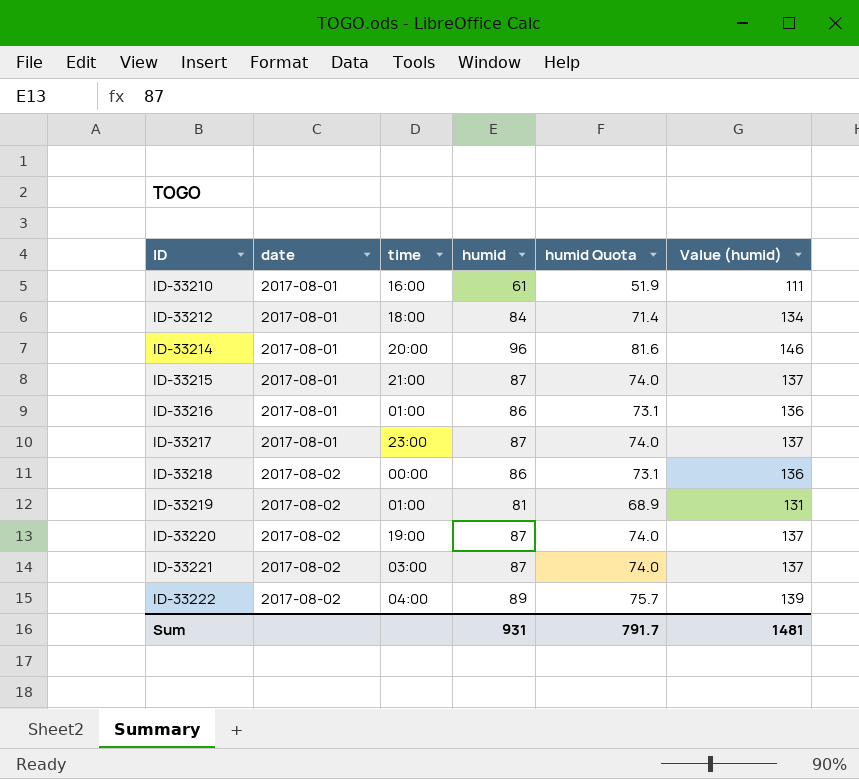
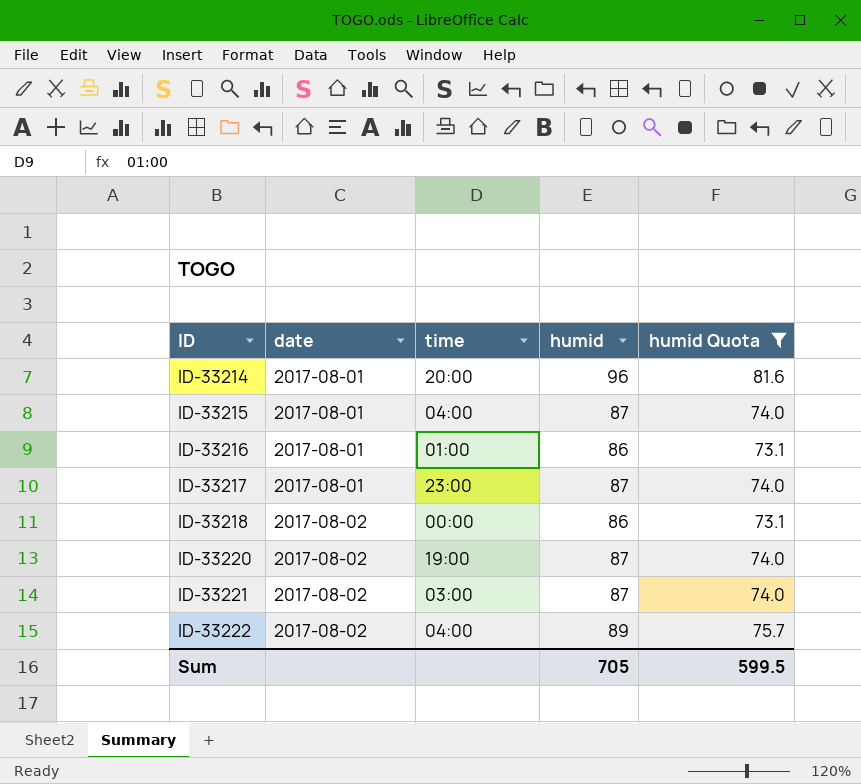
filter: none -> humid Quota >= 73.1
column Value (humid) | formula: [humid] + 50 -> none
ID-33215 | time: 21:00 -> 04:00
Sum | humid: 931 -> 705
Sum | humid Quota: 791.7 -> 599.5

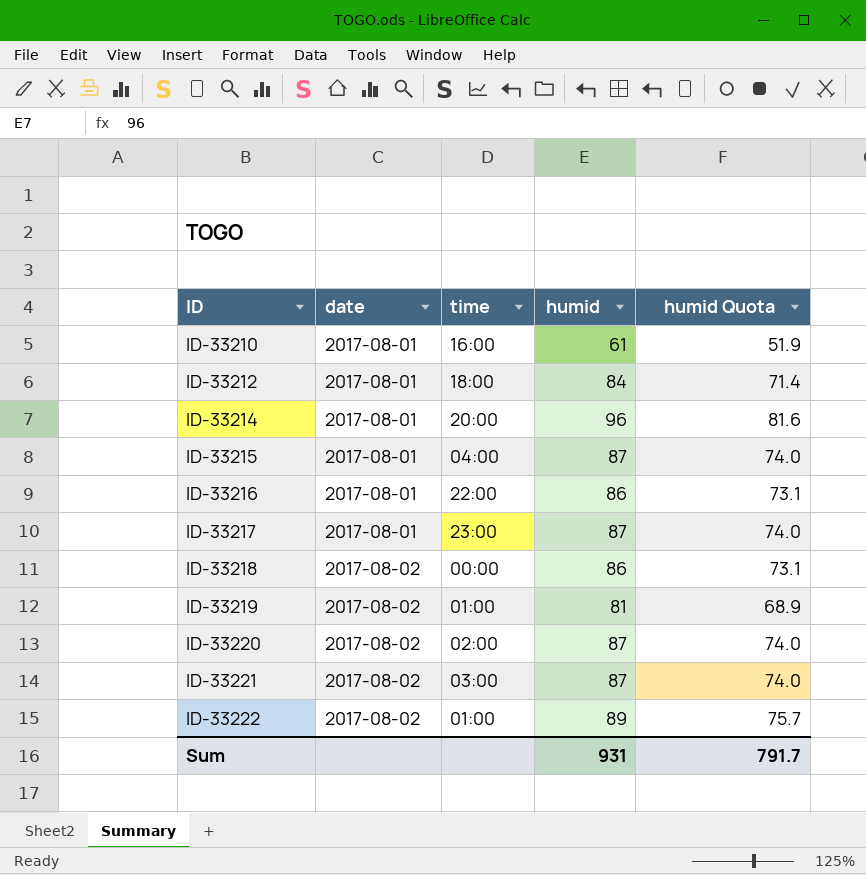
filter: humid Quota >= 73.1 -> none
ID-33216 | time: 01:00 -> 22:00
ID-33220 | time: 19:00 -> 02:00
ID-33222 | time: 04:00 -> 01:00
Sum | humid: 705 -> 931
Sum | humid Quota: 599.5 -> 791.7

